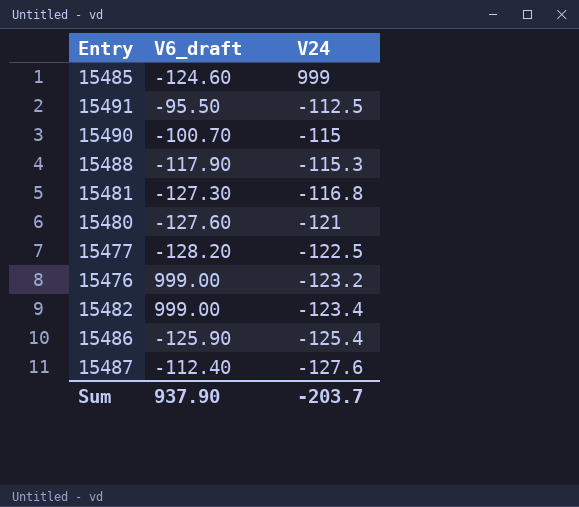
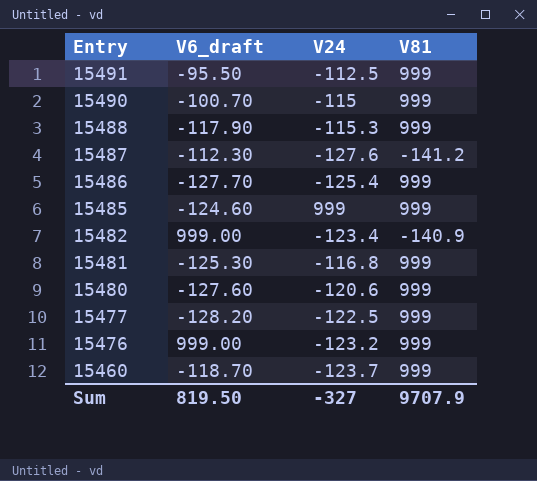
row order: V24 descending -> Entry descending
column V81 | position: none -> 4
15487 | V6_draft: -112.40 -> -112.30
15486 | V6_draft: -125.90 -> -127.70
15481 | V6_draft: -127.30 -> -125.30
15480 | V24: -121 -> -120.6
row 15460: none -> -118.70 | -123.7 | 999
Sum | V6_draft: 937.90 -> 819.50
Sum | V24: -203.7 -> -327

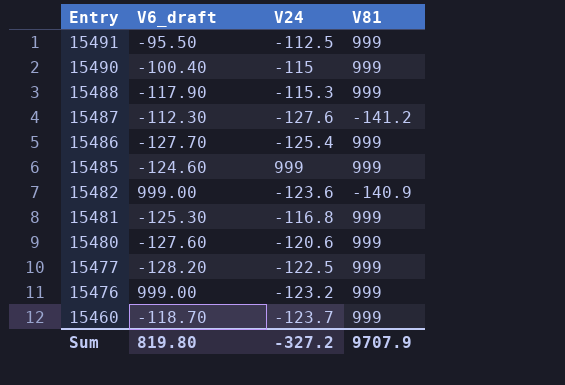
15490 | V6_draft: -100.70 -> -100.40
15482 | V24: -123.4 -> -123.6
Sum | V6_draft: 819.50 -> 819.80
Sum | V24: -327 -> -327.2

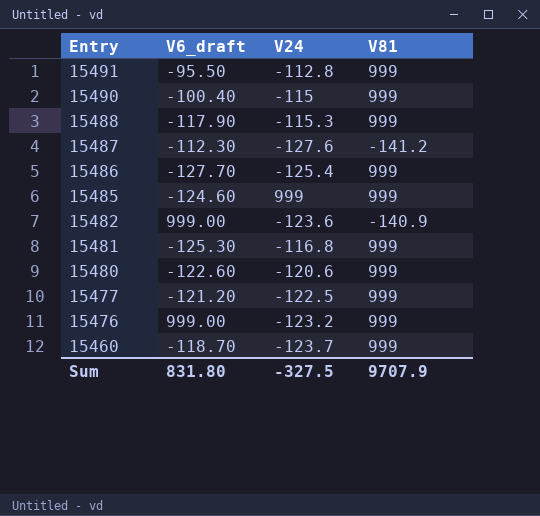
15491 | V24: -112.5 -> -112.8
15480 | V6_draft: -127.60 -> -122.60
15477 | V6_draft: -128.20 -> -121.20
Sum | V6_draft: 819.80 -> 831.80
Sum | V24: -327.2 -> -327.5

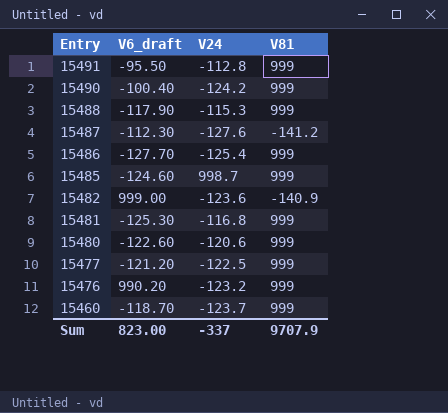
15490 | V24: -115 -> -124.2
15485 | V24: 999 -> 998.7
15476 | V6_draft: 999.00 -> 990.20
Sum | V6_draft: 831.80 -> 823.00
Sum | V24: -327.5 -> -337

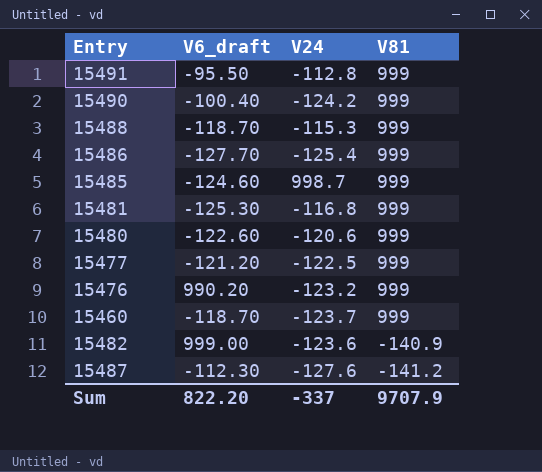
row order: Entry descending -> V81 descending
15488 | V6_draft: -117.90 -> -118.70
Sum | V6_draft: 823.00 -> 822.20

